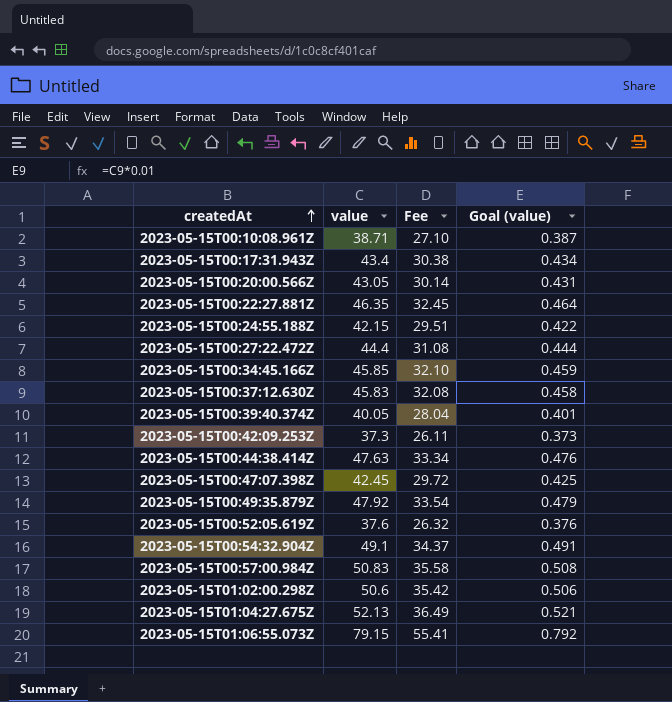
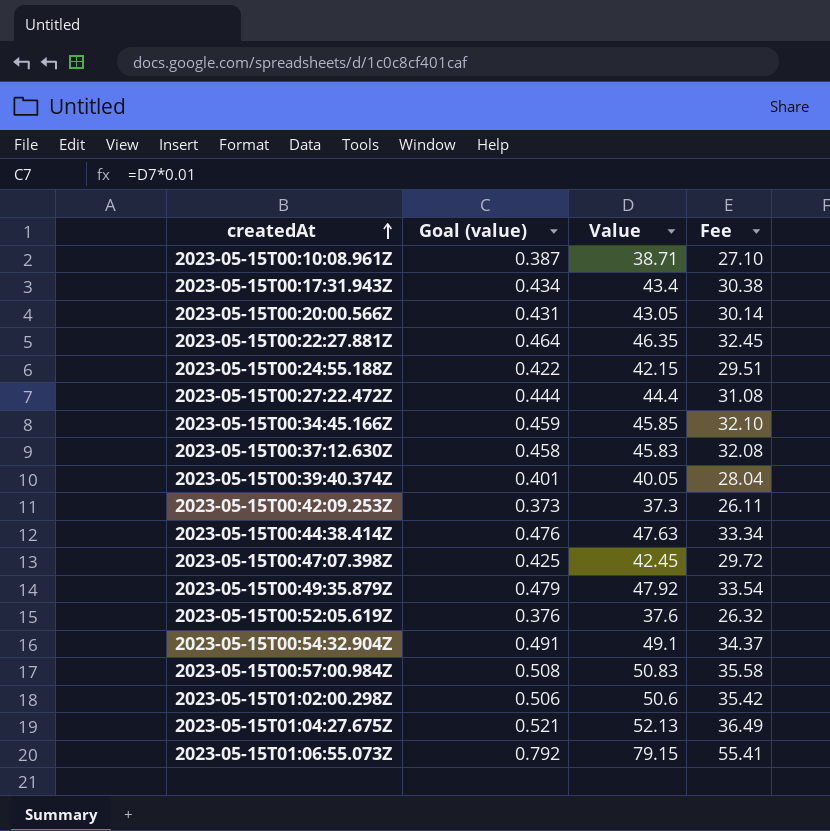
column Goal (value) | position: 4 -> 2
column name: value -> Value

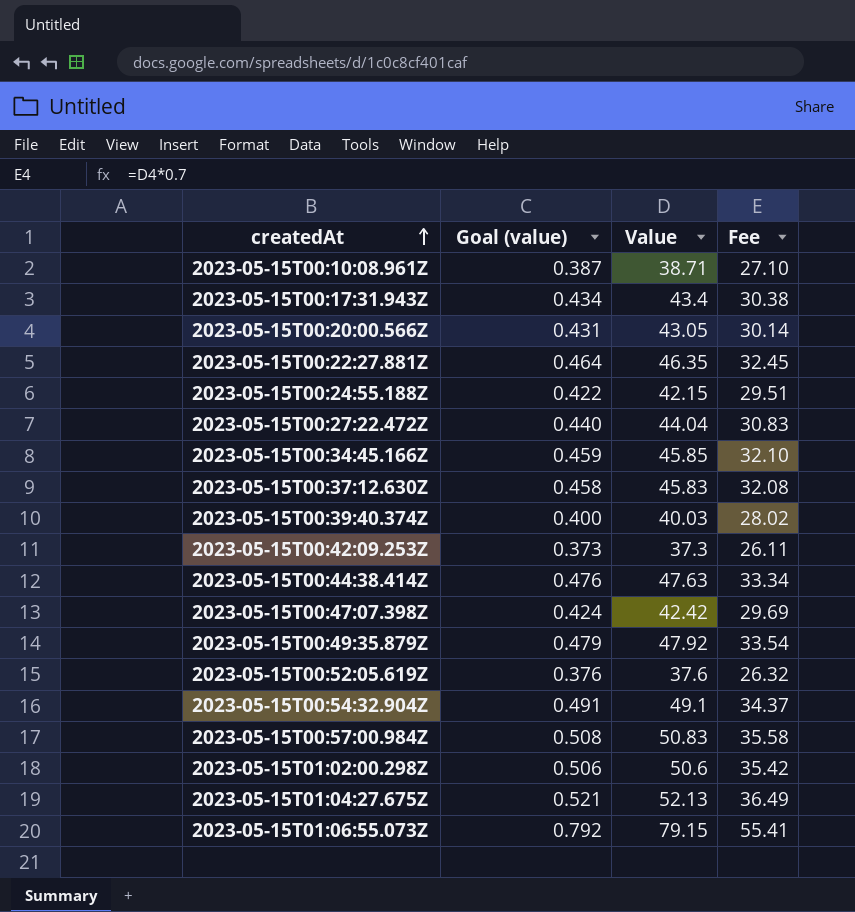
2023-05-15T00:27:22.472Z | Goal (value): 0.444 -> 0.440
2023-05-15T00:27:22.472Z | Value: 44.4 -> 44.04
2023-05-15T00:27:22.472Z | Fee: 31.08 -> 30.83
2023-05-15T00:39:40.374Z | Goal (value): 0.401 -> 0.400
2023-05-15T00:39:40.374Z | Value: 40.05 -> 40.03
2023-05-15T00:39:40.374Z | Fee: 28.04 -> 28.02
2023-05-15T00:47:07.398Z | Goal (value): 0.425 -> 0.424
2023-05-15T00:47:07.398Z | Value: 42.45 -> 42.42
2023-05-15T00:47:07.398Z | Fee: 29.72 -> 29.69

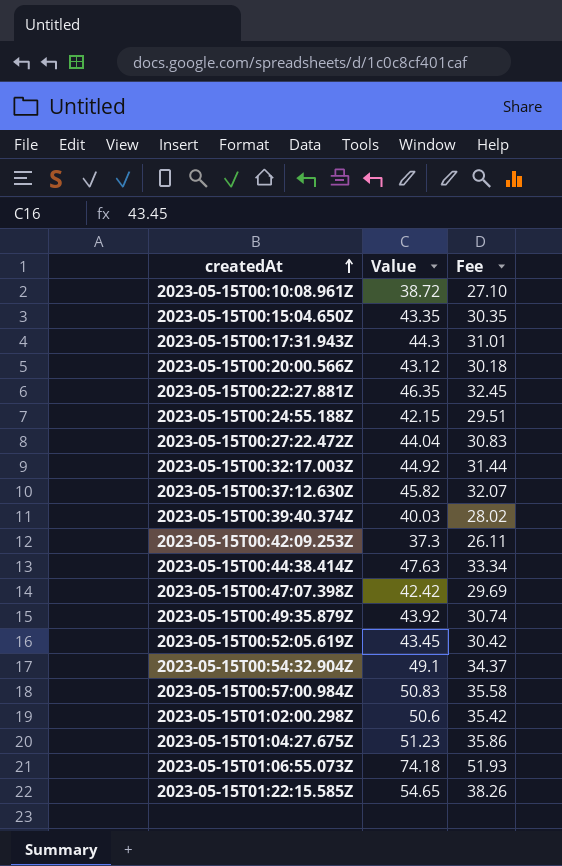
column Goal (value) | formula: [Value] * 0.01 -> none
row 2023-05-15T00:34:45.166Z: 0.459 | 45.85 | 32.10 -> none
2023-05-15T00:10:08.961Z | Value: 38.71 -> 38.72
row 2023-05-15T00:15:04.650Z: none -> 43.35 | 30.35
2023-05-15T00:17:31.943Z | Value: 43.4 -> 44.3
2023-05-15T00:17:31.943Z | Fee: 30.38 -> 31.01
2023-05-15T00:20:00.566Z | Value: 43.05 -> 43.12
2023-05-15T00:20:00.566Z | Fee: 30.14 -> 30.18
row 2023-05-15T00:32:17.003Z: none -> 44.92 | 31.44
2023-05-15T00:37:12.630Z | Value: 45.83 -> 45.82
2023-05-15T00:37:12.630Z | Fee: 32.08 -> 32.07
2023-05-15T00:49:35.879Z | Value: 47.92 -> 43.92
2023-05-15T00:49:35.879Z | Fee: 33.54 -> 30.74
2023-05-15T00:52:05.619Z | Value: 37.6 -> 43.45
2023-05-15T00:52:05.619Z | Fee: 26.32 -> 30.42
2023-05-15T01:04:27.675Z | Value: 52.13 -> 51.23
2023-05-15T01:04:27.675Z | Fee: 36.49 -> 35.86
2023-05-15T01:06:55.073Z | Value: 79.15 -> 74.18
2023-05-15T01:06:55.073Z | Fee: 55.41 -> 51.93
row 2023-05-15T01:22:15.585Z: none -> 54.65 | 38.26

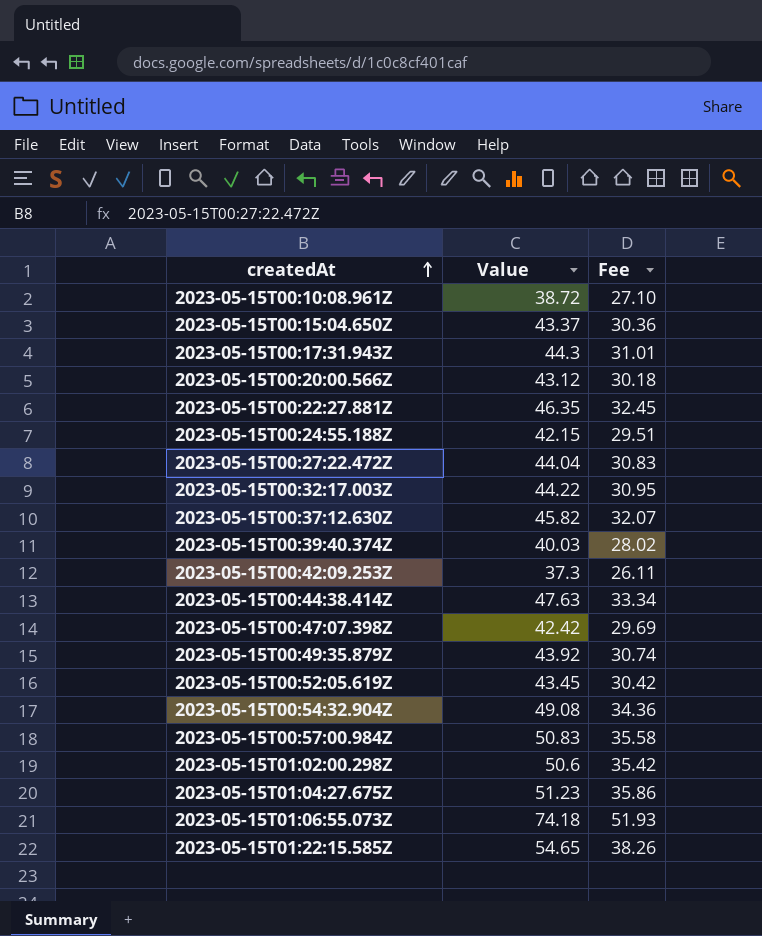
2023-05-15T00:15:04.650Z | Value: 43.35 -> 43.37
2023-05-15T00:15:04.650Z | Fee: 30.35 -> 30.36
2023-05-15T00:32:17.003Z | Value: 44.92 -> 44.22
2023-05-15T00:32:17.003Z | Fee: 31.44 -> 30.95
2023-05-15T00:54:32.904Z | Value: 49.1 -> 49.08
2023-05-15T00:54:32.904Z | Fee: 34.37 -> 34.36

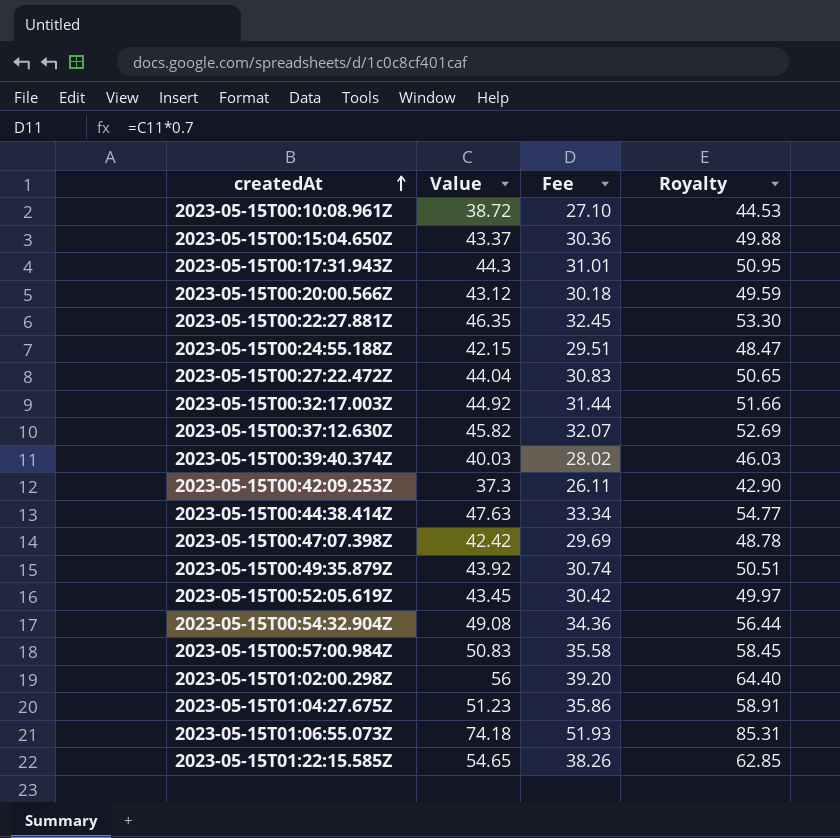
column Royalty | formula: none -> [Value] * 1.15
2023-05-15T00:32:17.003Z | Value: 44.22 -> 44.92
2023-05-15T00:32:17.003Z | Fee: 30.95 -> 31.44
2023-05-15T01:02:00.298Z | Value: 50.6 -> 56
2023-05-15T01:02:00.298Z | Fee: 35.42 -> 39.20

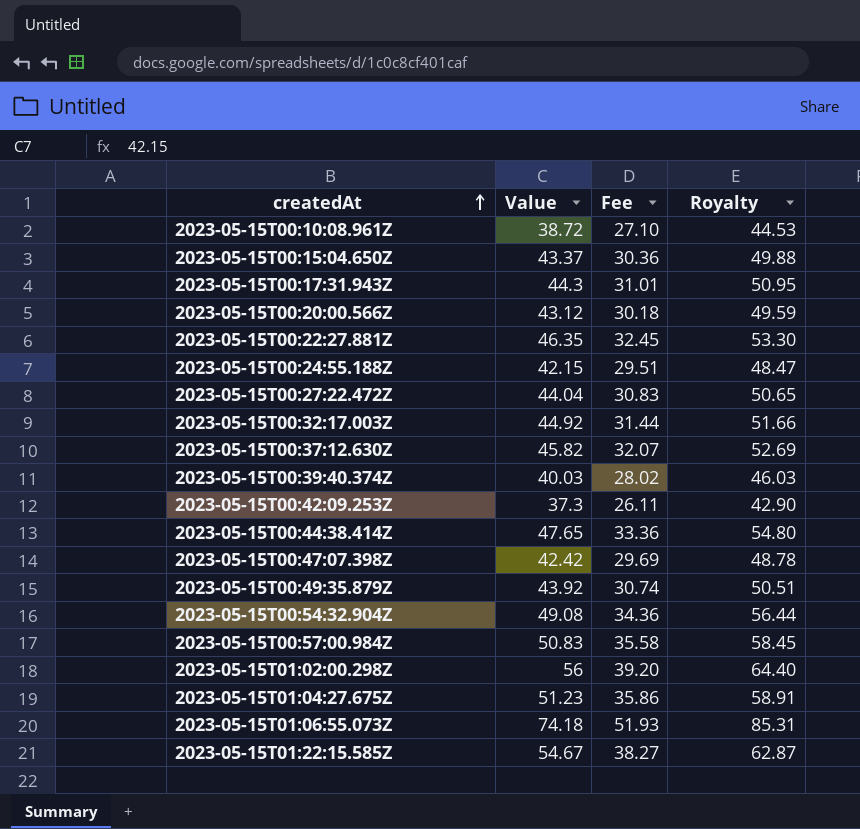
row 2023-05-15T00:52:05.619Z: 43.45 | 30.42 | 49.97 -> none
2023-05-15T00:44:38.414Z | Value: 47.63 -> 47.65
2023-05-15T00:44:38.414Z | Fee: 33.34 -> 33.36
2023-05-15T00:44:38.414Z | Royalty: 54.77 -> 54.80
2023-05-15T01:22:15.585Z | Value: 54.65 -> 54.67
2023-05-15T01:22:15.585Z | Fee: 38.26 -> 38.27
2023-05-15T01:22:15.585Z | Royalty: 62.85 -> 62.87

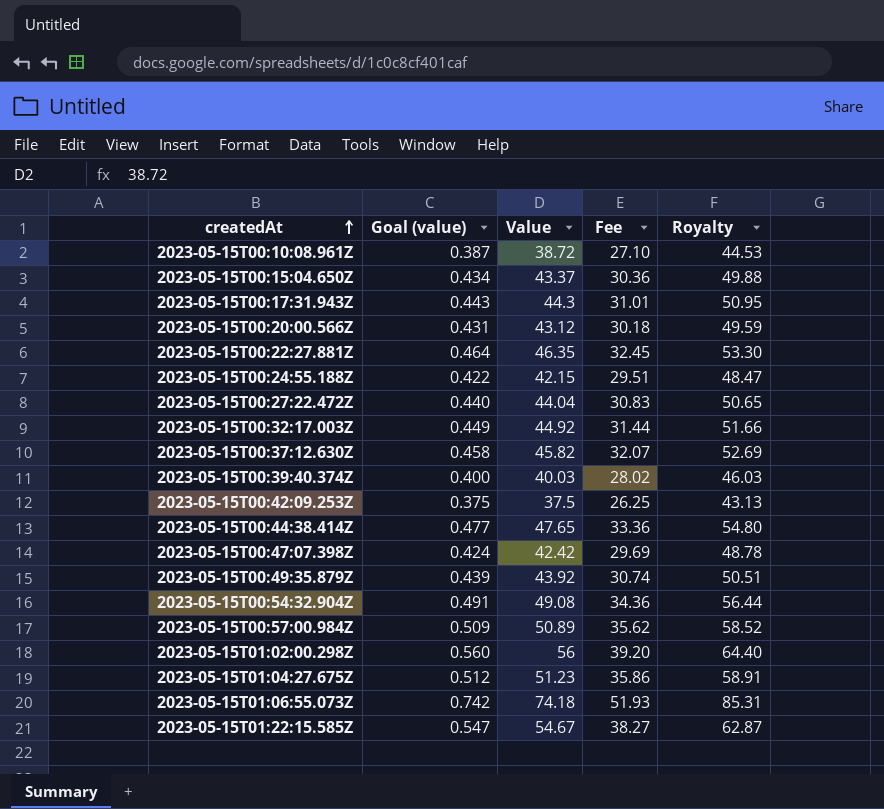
column Goal (value) | formula: none -> [Value] * 0.01
2023-05-15T00:42:09.253Z | Value: 37.3 -> 37.5
2023-05-15T00:42:09.253Z | Fee: 26.11 -> 26.25
2023-05-15T00:42:09.253Z | Royalty: 42.90 -> 43.13
2023-05-15T00:57:00.984Z | Value: 50.83 -> 50.89
2023-05-15T00:57:00.984Z | Fee: 35.58 -> 35.62
2023-05-15T00:57:00.984Z | Royalty: 58.45 -> 58.52

